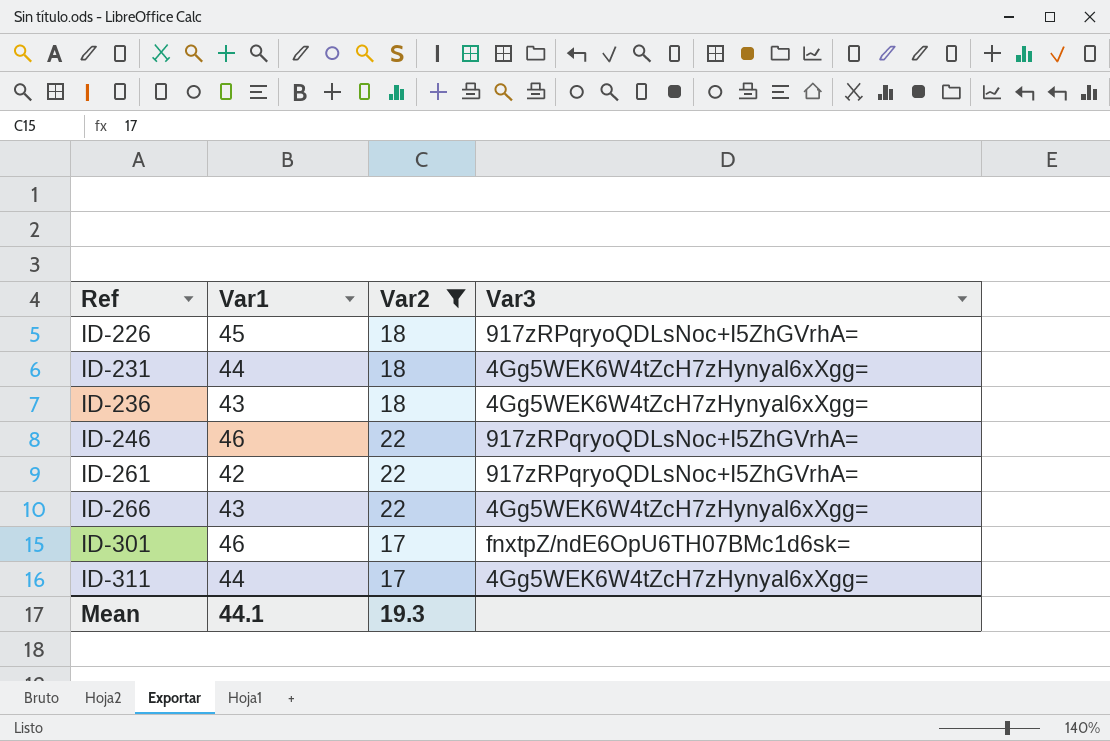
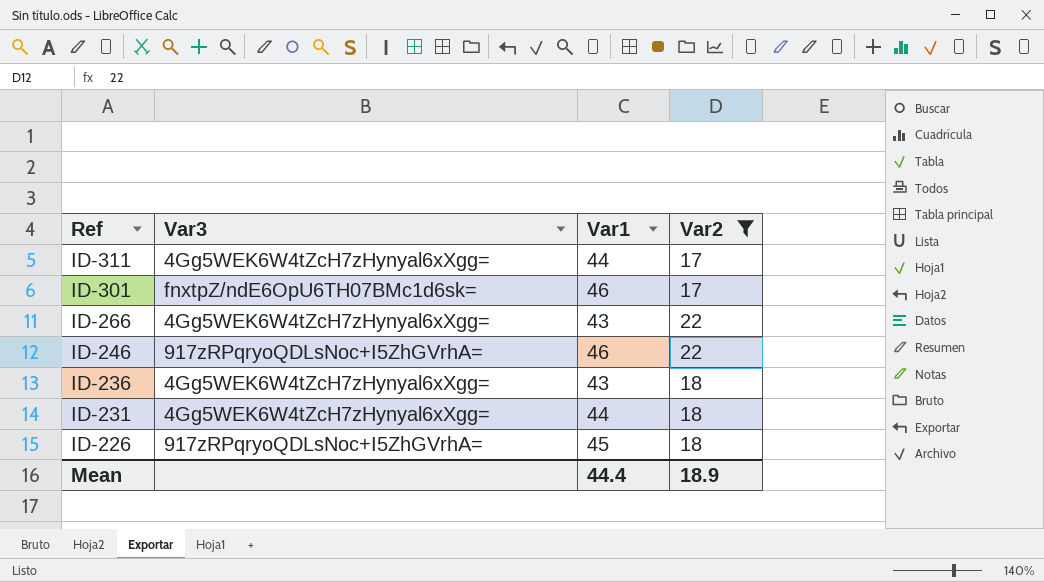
row order: Ref ascending -> Ref descending
column Var3 | position: 4 -> 2
row ID-261: 42 | 22 | 917zRPqryoQDLsNoc+I5ZhGVrhA= -> none
Mean | Var1: 44.1 -> 44.4
Mean | Var2: 19.3 -> 18.9

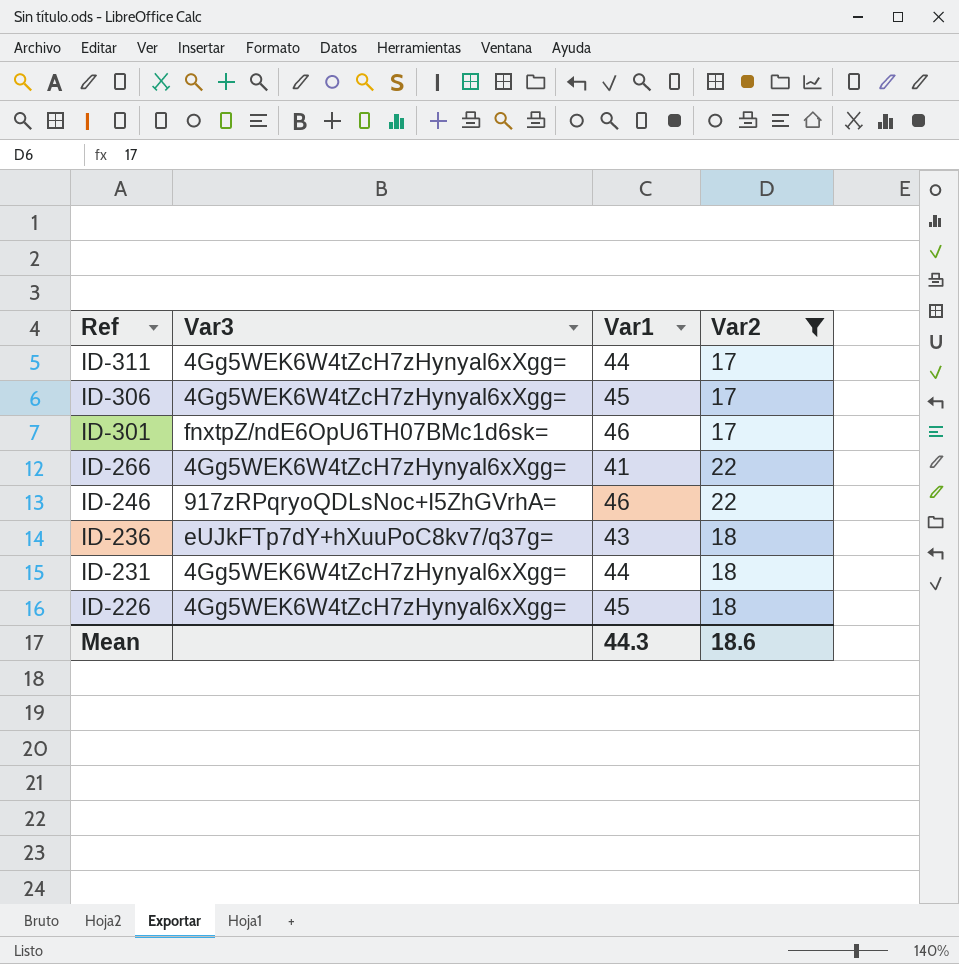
row ID-306: none -> 4Gg5WEK6W4tZcH7zHynyal6xXgg= | 45 | 17
ID-266 | Var1: 43 -> 41
ID-236 | Var3: 4Gg5WEK6W4tZcH7zHynyal6xXgg= -> eUJkFTp7dY+hXuuPoC8kv7/q37g=
ID-226 | Var3: 917zRPqryoQDLsNoc+I5ZhGVrhA= -> 4Gg5WEK6W4tZcH7zHynyal6xXgg=
Mean | Var1: 44.4 -> 44.3
Mean | Var2: 18.9 -> 18.6

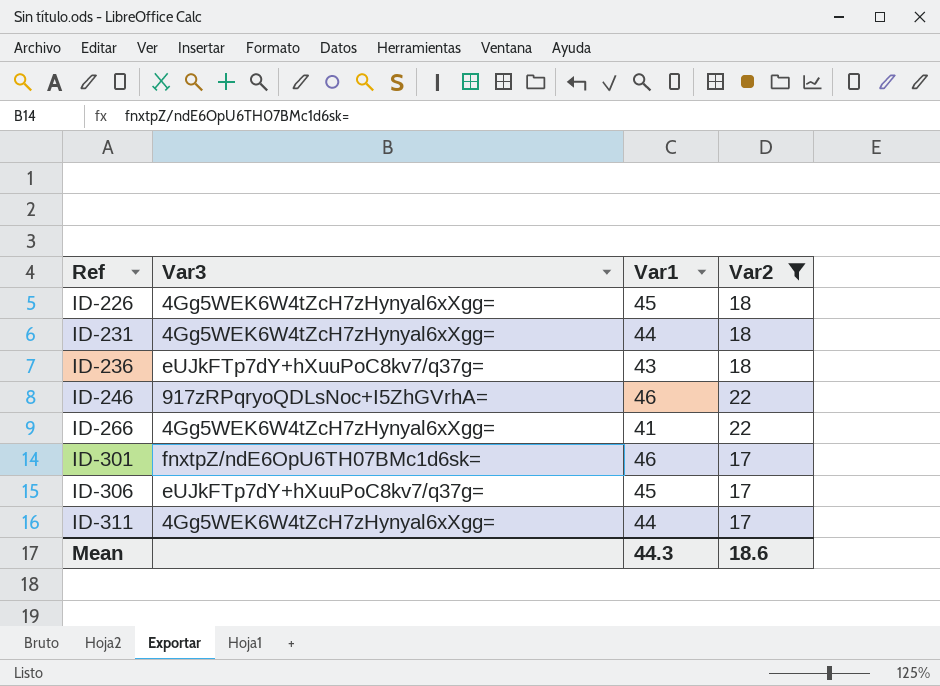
row order: Ref descending -> Ref ascending
ID-306 | Var3: 4Gg5WEK6W4tZcH7zHynyal6xXgg= -> eUJkFTp7dY+hXuuPoC8kv7/q37g=

